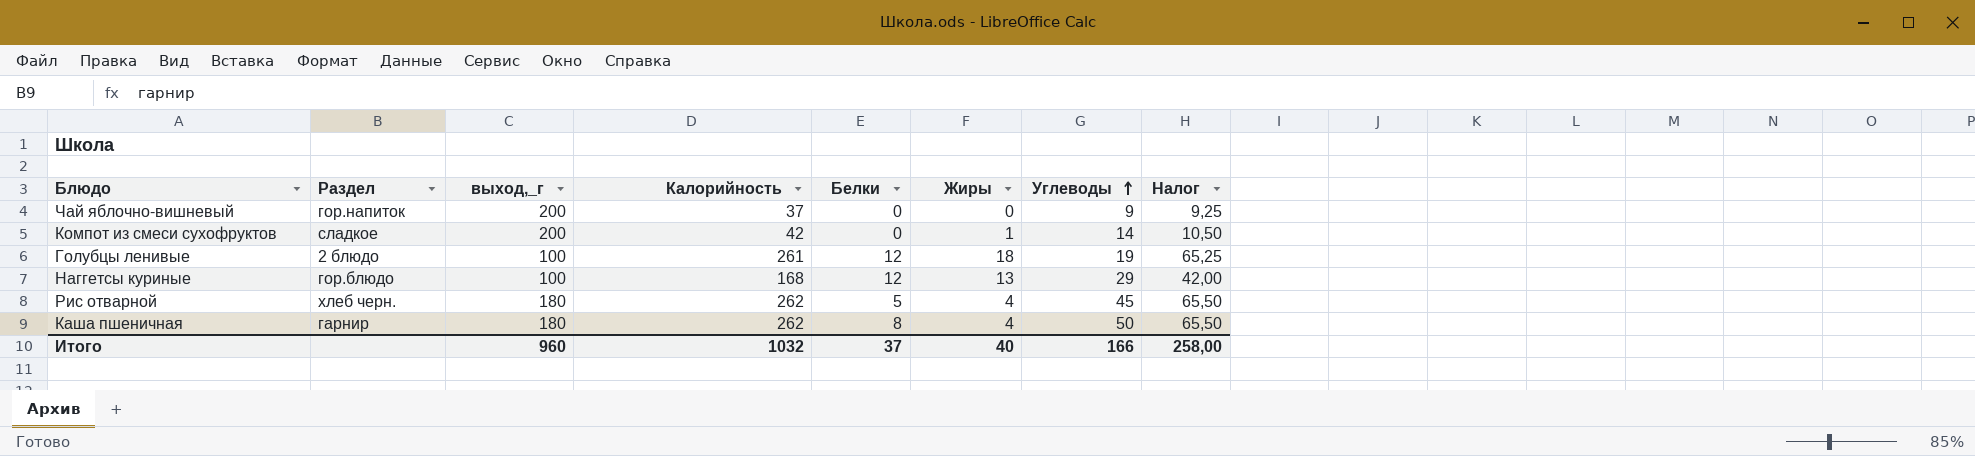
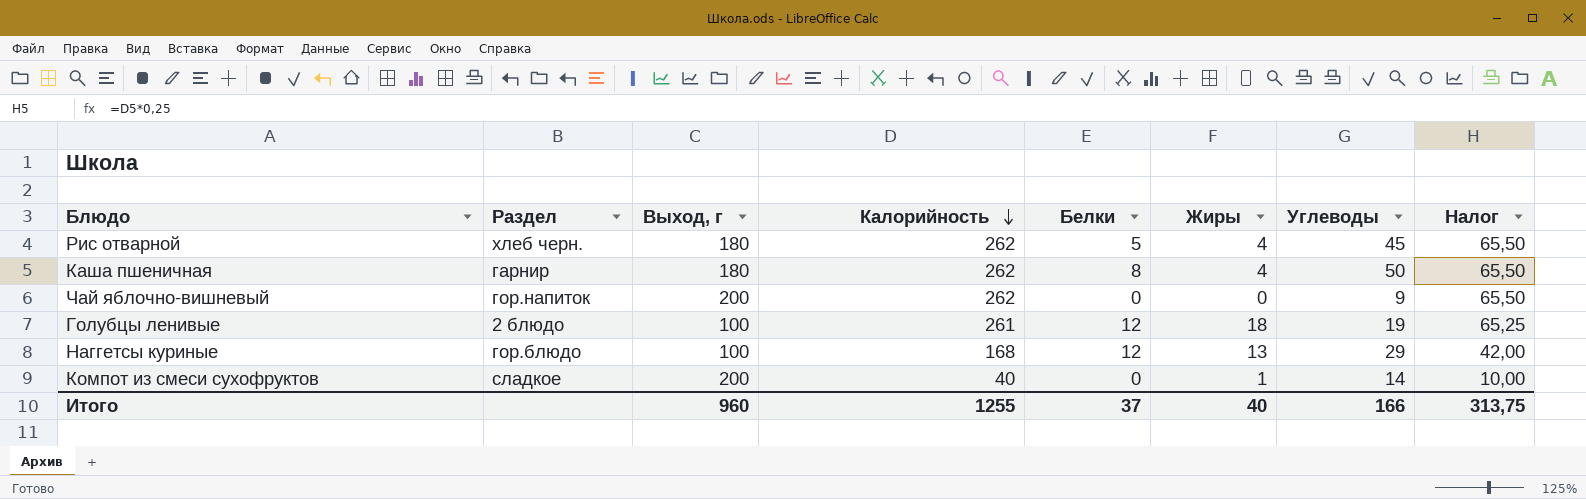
row order: Углеводы ascending -> Калорийность descending
column name: выход,_г -> Выход, г
Чай яблочно-вишневый | Калорийность: 37 -> 262
Чай яблочно-вишневый | Налог: 9,25 -> 65,50
Компот из смеси сухофруктов | Калорийность: 42 -> 40
Компот из смеси сухофруктов | Налог: 10,50 -> 10,00
Итого | Калорийность: 1032 -> 1255
Итого | Налог: 258,00 -> 313,75

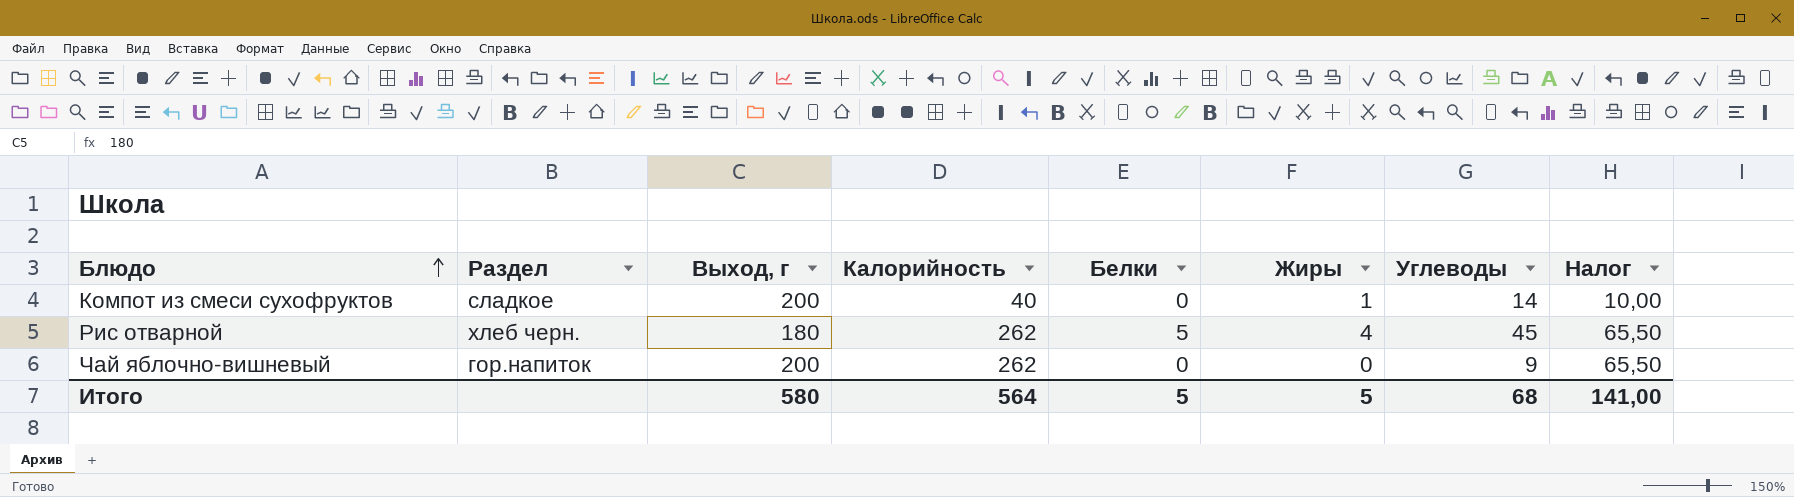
row order: Калорийность descending -> Блюдо ascending
row Каша пшеничная: гарнир | 180 | 262 | 8 | 4 | 50 | 65,50 -> none
row Голубцы ленивые: 2 блюдо | 100 | 261 | 12 | 18 | 19 | 65,25 -> none
row Наггетсы куриные: гор.блюдо | 100 | 168 | 12 | 13 | 29 | 42,00 -> none
Итого | Выход, г: 960 -> 580
Итого | Калорийность: 1255 -> 564
Итого | Белки: 37 -> 5
Итого | Жиры: 40 -> 5
Итого | Углеводы: 166 -> 68
Итого | Налог: 313,75 -> 141,00

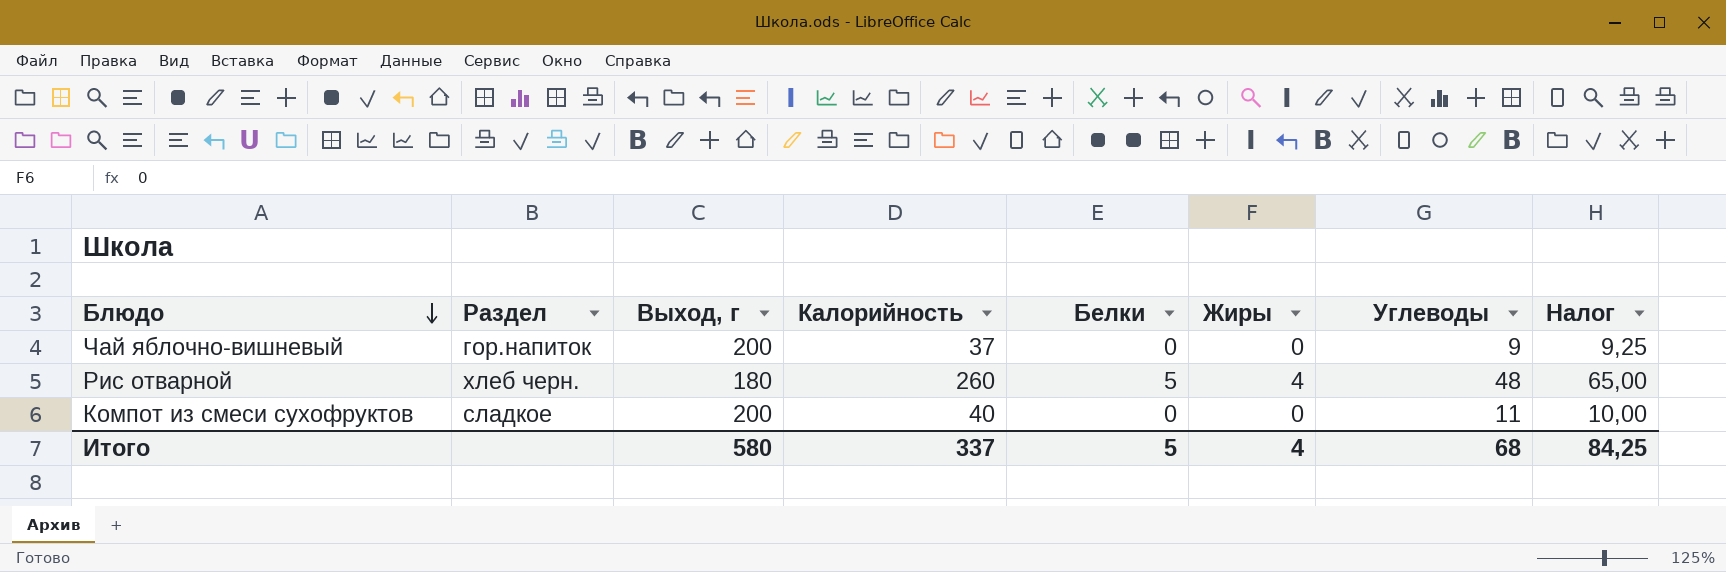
row order: Блюдо ascending -> Блюдо descending
Чай яблочно-вишневый | Калорийность: 262 -> 37
Чай яблочно-вишневый | Налог: 65,50 -> 9,25
Рис отварной | Калорийность: 262 -> 260
Рис отварной | Углеводы: 45 -> 48
Рис отварной | Налог: 65,50 -> 65,00
Компот из смеси сухофруктов | Жиры: 1 -> 0
Компот из смеси сухофруктов | Углеводы: 14 -> 11
Итого | Калорийность: 564 -> 337
Итого | Жиры: 5 -> 4
Итого | Налог: 141,00 -> 84,25

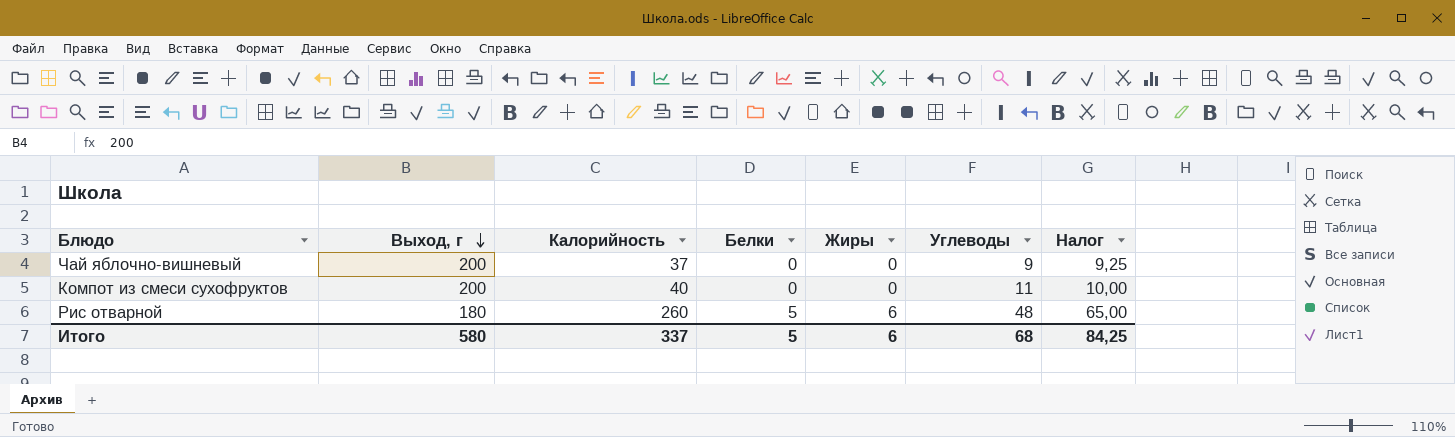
row order: Блюдо descending -> Выход, г descending
column Раздел | position: 2 -> none
Рис отварной | Жиры: 4 -> 6
Итого | Жиры: 4 -> 6

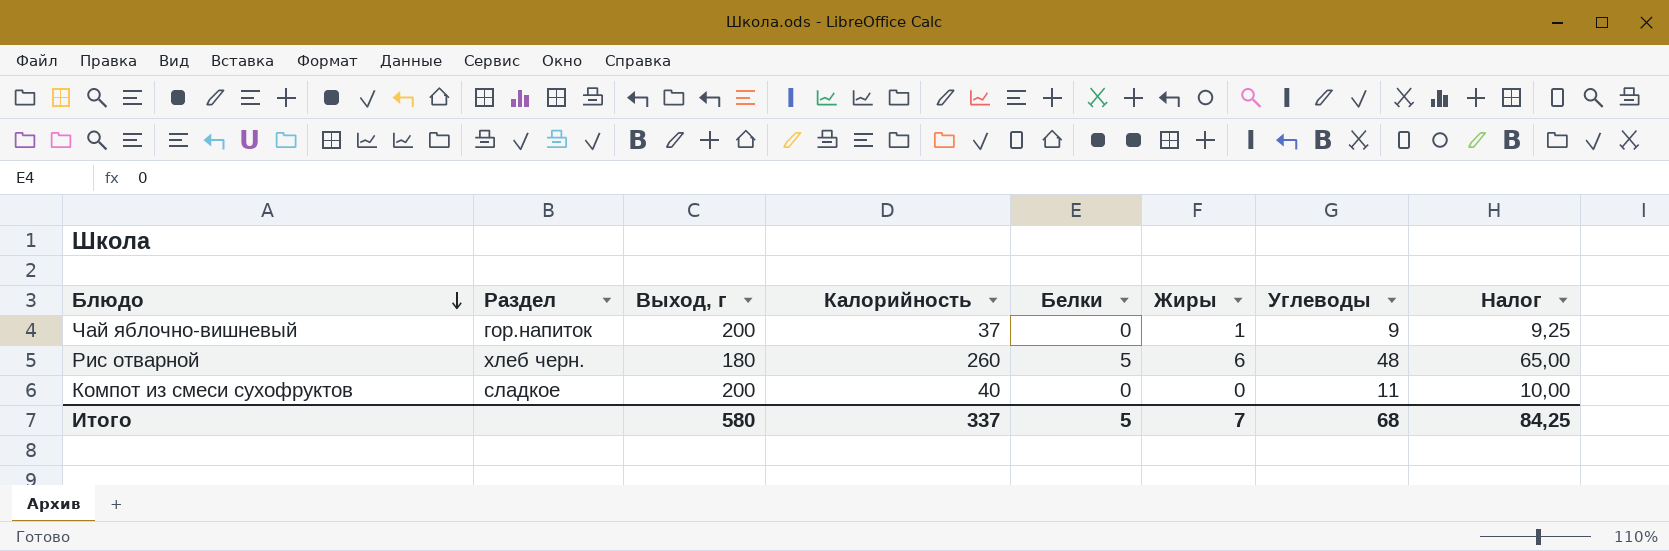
row order: Выход, г descending -> Блюдо descending
column Раздел | position: none -> 2
Чай яблочно-вишневый | Жиры: 0 -> 1
Итого | Жиры: 6 -> 7

